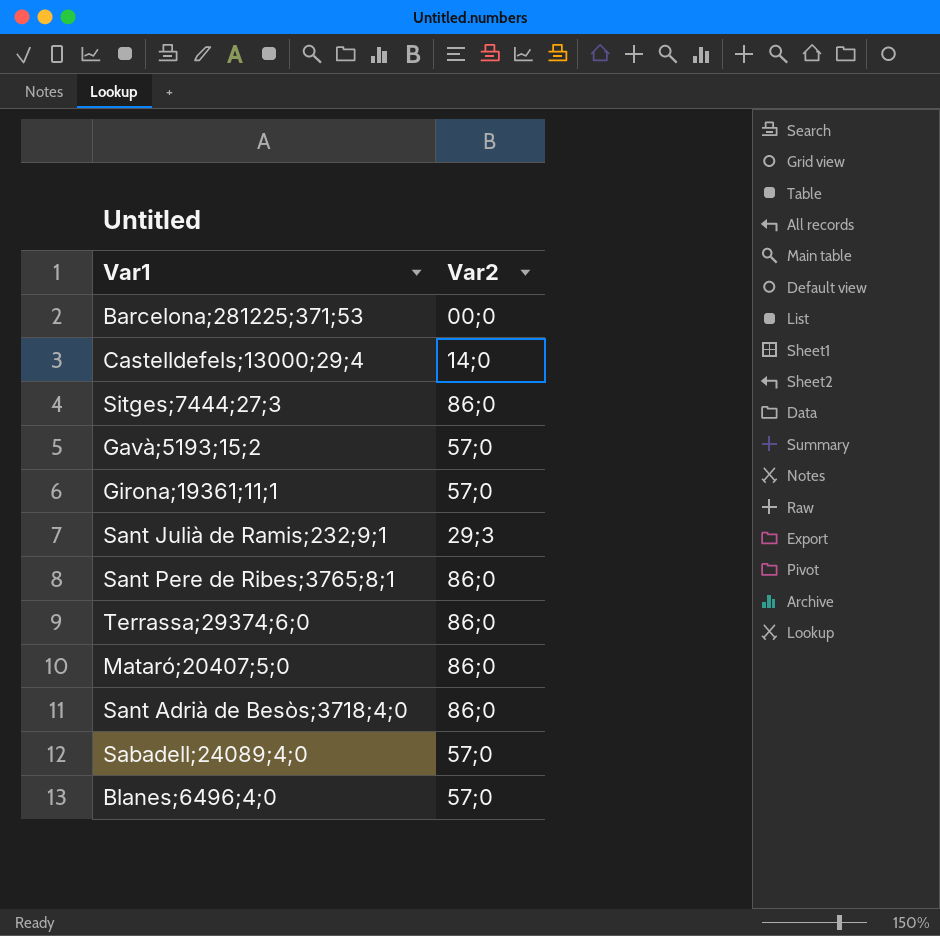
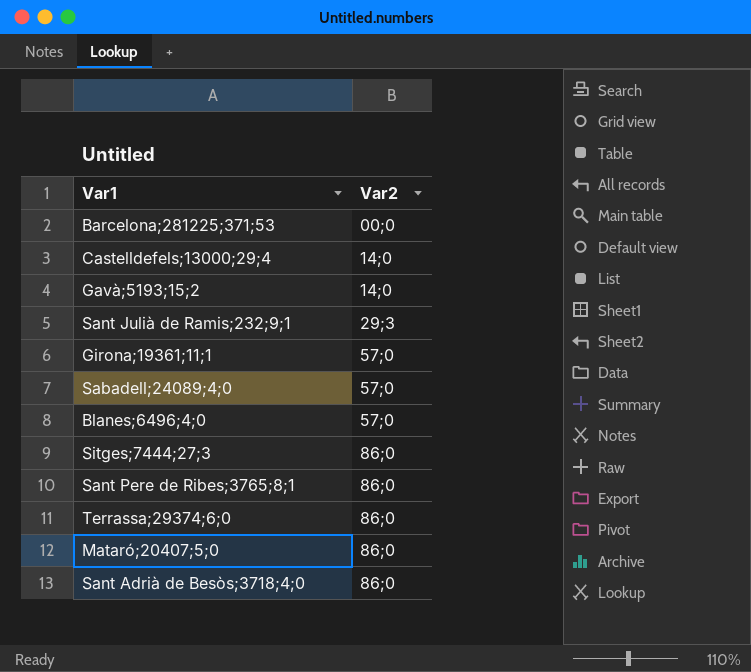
row order: none -> Var2 ascending
Gavà;5193;15;2 | Var2: 57;0 -> 14;0

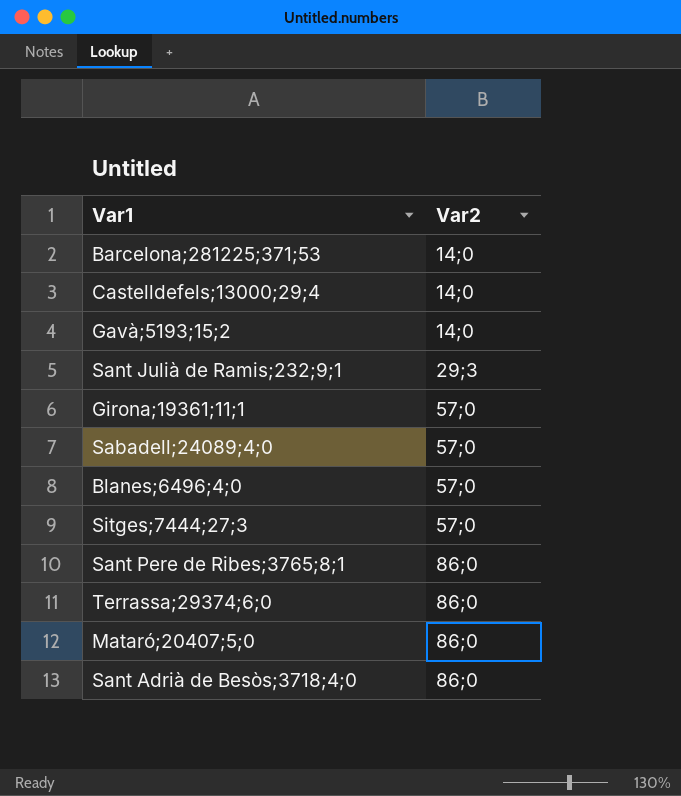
Barcelona;281225;371;53 | Var2: 00;0 -> 14;0
Sitges;7444;27;3 | Var2: 86;0 -> 57;0

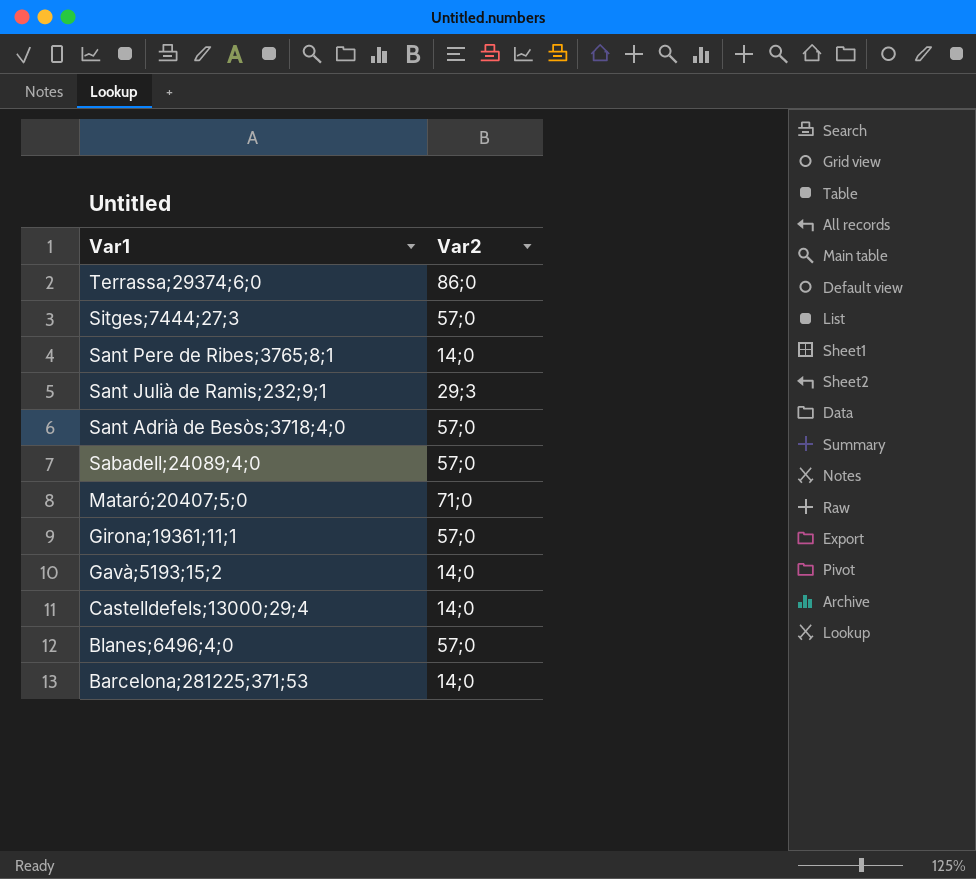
row order: Var2 ascending -> Var1 descending
Sant Pere de Ribes;3765;8;1 | Var2: 86;0 -> 14;0
Sant Adrià de Besòs;3718;4;0 | Var2: 86;0 -> 57;0
Mataró;20407;5;0 | Var2: 86;0 -> 71;0

